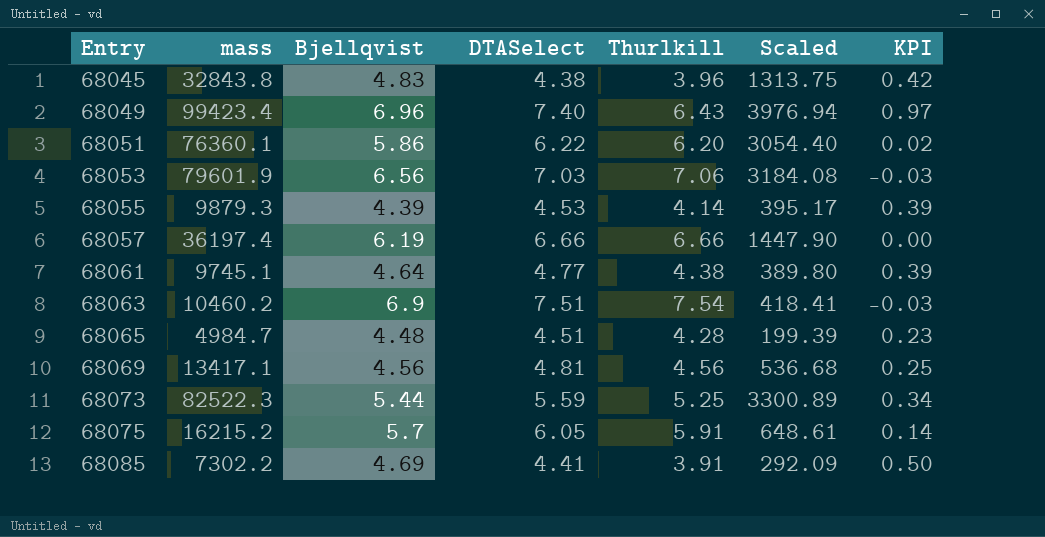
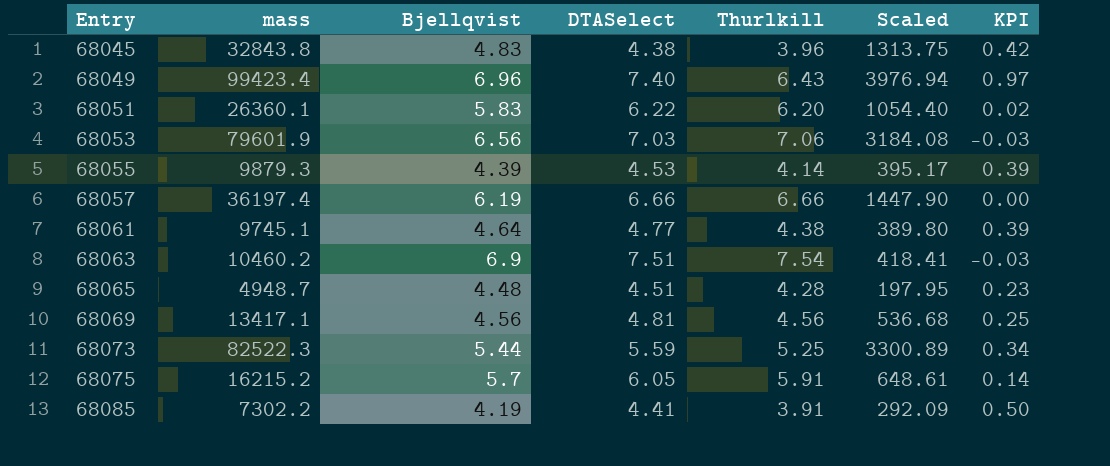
68051 | mass: 76360.1 -> 26360.1
68051 | Bjellqvist: 5.86 -> 5.83
68051 | Scaled: 3054.40 -> 1054.40
68065 | mass: 4984.7 -> 4948.7
68065 | Scaled: 199.39 -> 197.95
68085 | Bjellqvist: 4.69 -> 4.19

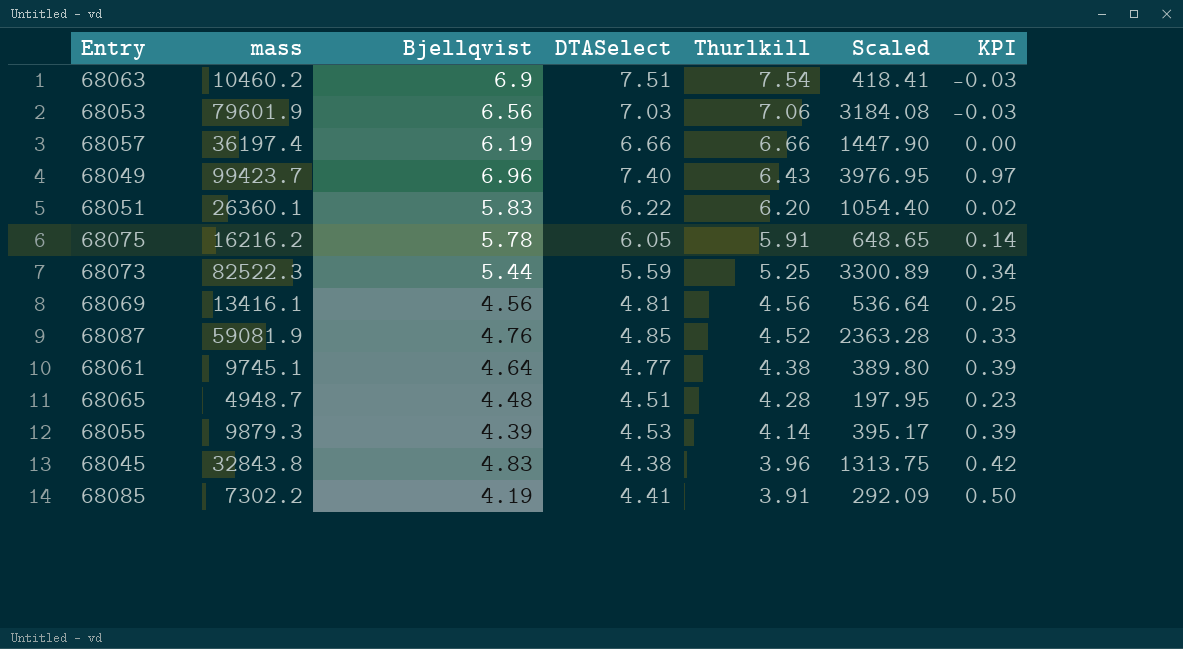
row order: Entry ascending -> Thurlkill descending
68049 | mass: 99423.4 -> 99423.7
68049 | Scaled: 3976.94 -> 3976.95
68075 | mass: 16215.2 -> 16216.2
68075 | Bjellqvist: 5.7 -> 5.78
68075 | Scaled: 648.61 -> 648.65
68069 | mass: 13417.1 -> 13416.1
68069 | Scaled: 536.68 -> 536.64
row 68087: none -> 59081.9 | 4.76 | 4.85 | 4.52 | 2363.28 | 0.33

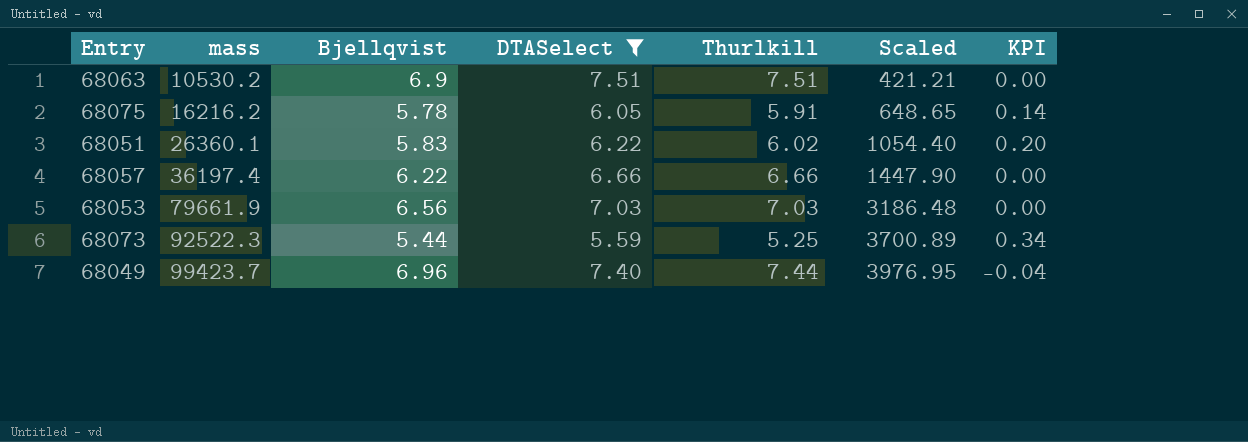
filter: none -> DTASelect >= 5.59
row order: Thurlkill descending -> mass ascending
68063 | mass: 10460.2 -> 10530.2
68063 | Thurlkill: 7.54 -> 7.51
68063 | Scaled: 418.41 -> 421.21
68063 | KPI: -0.03 -> 0.00
68051 | Thurlkill: 6.20 -> 6.02
68051 | KPI: 0.02 -> 0.20
68057 | Bjellqvist: 6.19 -> 6.22
68053 | mass: 79601.9 -> 79661.9
68053 | Thurlkill: 7.06 -> 7.03
68053 | Scaled: 3184.08 -> 3186.48
68053 | KPI: -0.03 -> 0.00
68073 | mass: 82522.3 -> 92522.3
68073 | Scaled: 3300.89 -> 3700.89
68049 | Thurlkill: 6.43 -> 7.44
68049 | KPI: 0.97 -> -0.04

